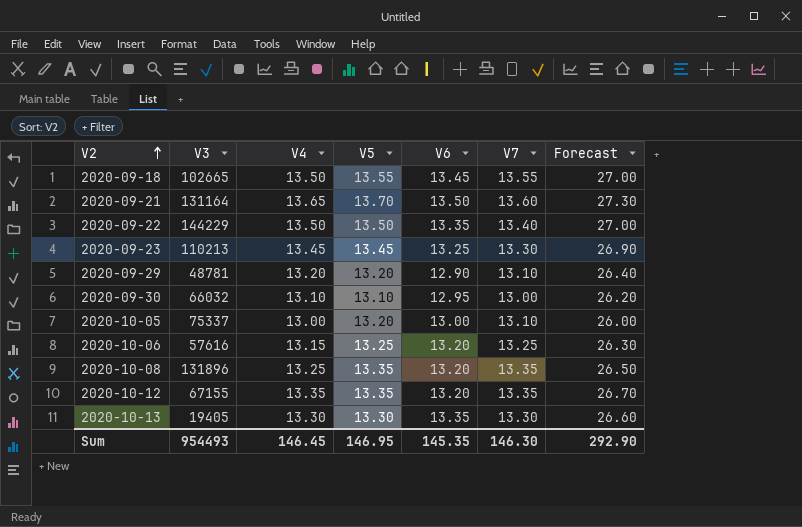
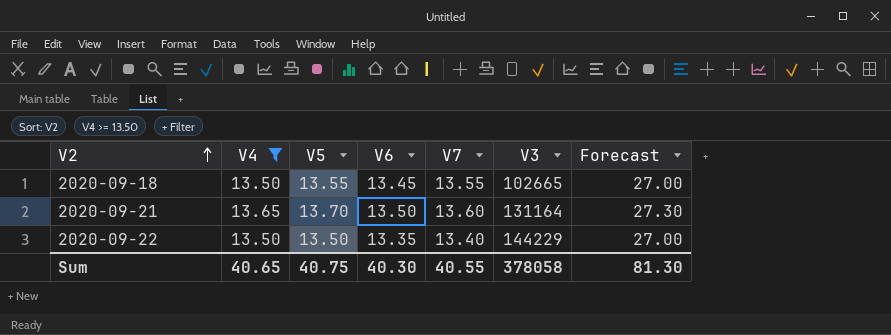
filter: none -> V4 >= 13.50
column V3 | position: 2 -> 6
Sum | V4: 146.45 -> 40.65
Sum | V5: 146.95 -> 40.75
Sum | V6: 145.35 -> 40.30
Sum | V7: 146.30 -> 40.55
Sum | V3: 954493 -> 378058
Sum | Forecast: 292.90 -> 81.30

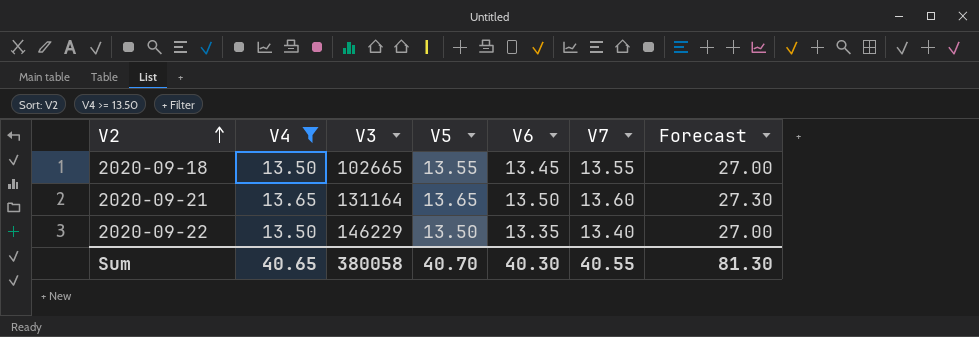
column V3 | position: 6 -> 3
2020-09-21 | V5: 13.70 -> 13.65
2020-09-22 | V3: 144229 -> 146229
Sum | V3: 378058 -> 380058
Sum | V5: 40.75 -> 40.70

